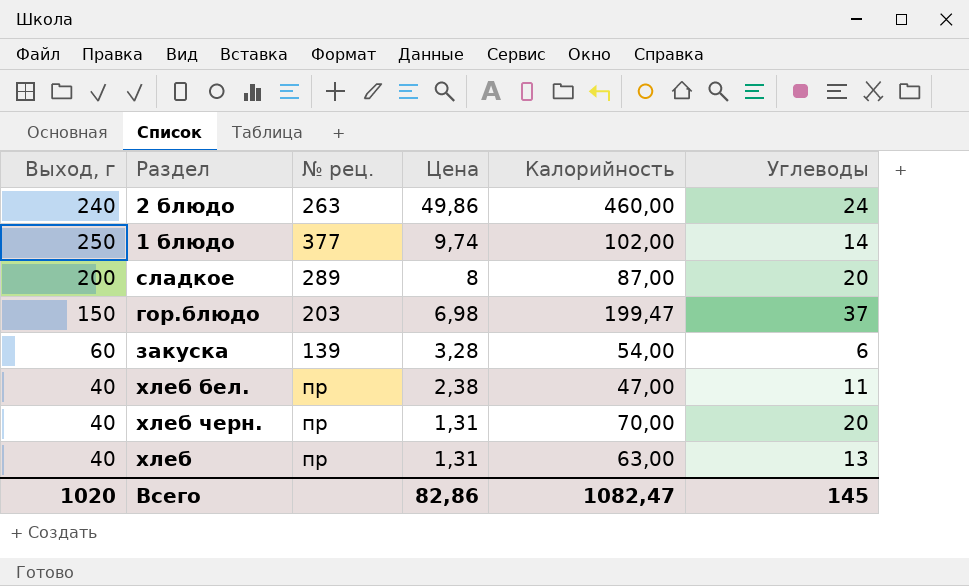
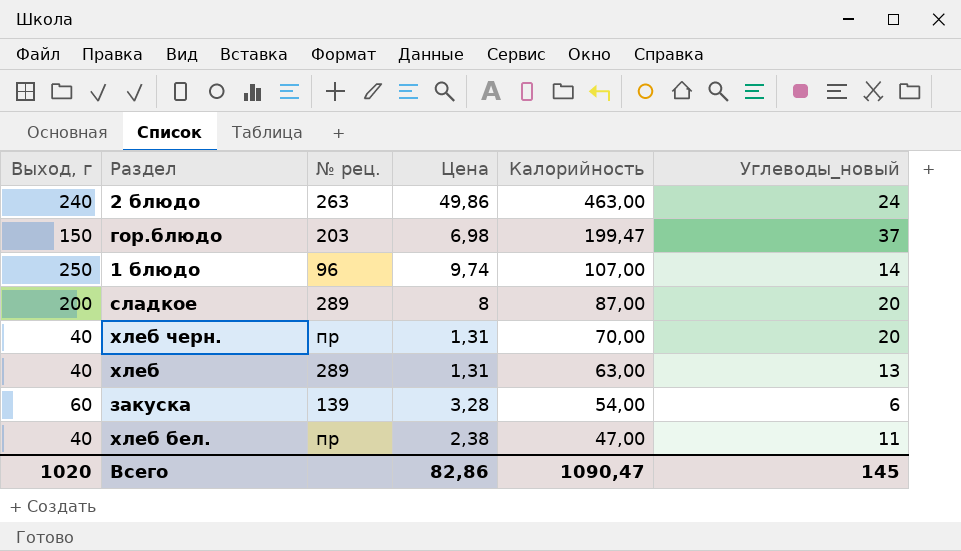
row order: Цена descending -> Калорийность descending
column name: Углеводы -> Углеводы_новый
2 блюдо | Калорийность: 460,00 -> 463,00
1 блюдо | № рец.: 377 -> 96
1 блюдо | Калорийность: 102,00 -> 107,00
хлеб | № рец.: пр -> 289
Всего | Калорийность: 1082,47 -> 1090,47

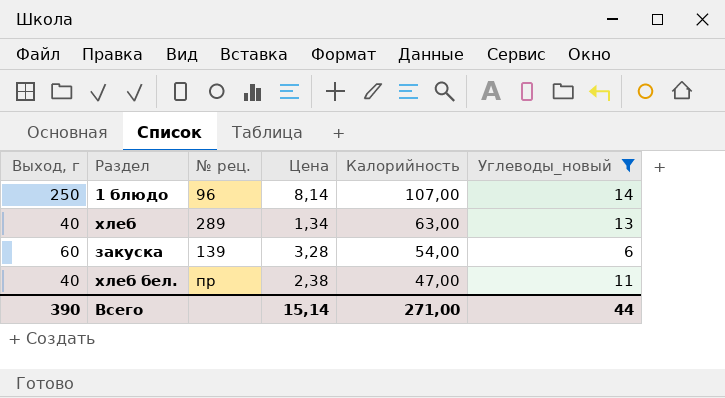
filter: none -> Углеводы_новый <= 14
1 блюдо | Цена: 9,74 -> 8,14
хлеб | Цена: 1,31 -> 1,34
Всего | Выход, г: 1020 -> 390
Всего | Цена: 82,86 -> 15,14
Всего | Калорийность: 1090,47 -> 271,00
Всего | Углеводы_новый: 145 -> 44

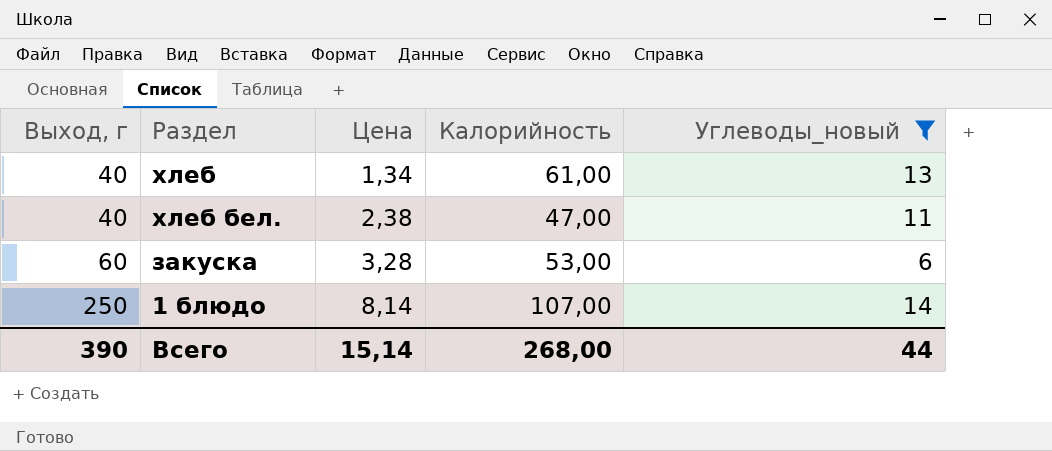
row order: Калорийность descending -> Выход, г ascending
column № рец. | position: 3 -> none
хлеб | Калорийность: 63,00 -> 61,00
закуска | Калорийность: 54,00 -> 53,00
Всего | Калорийность: 271,00 -> 268,00

